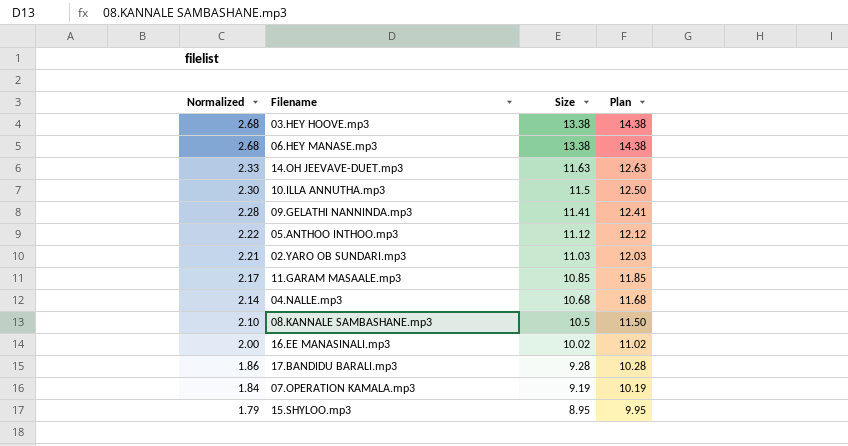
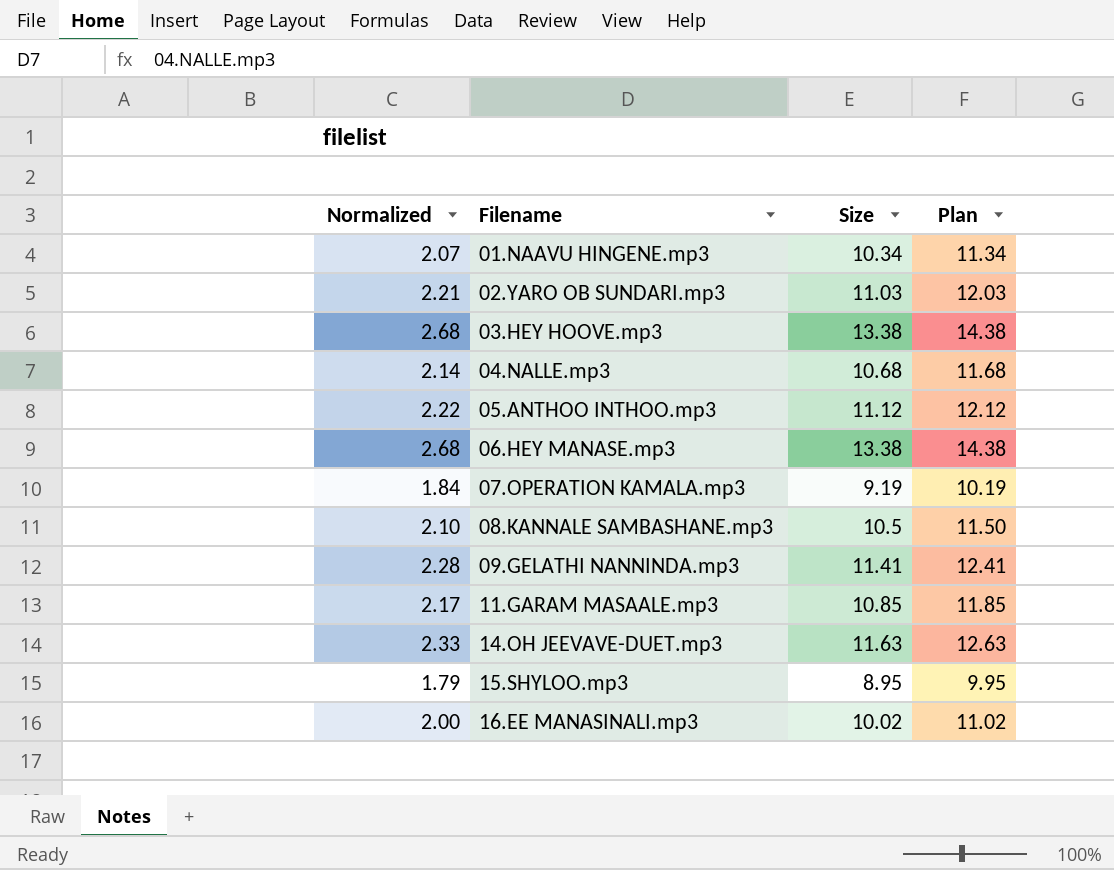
row order: Normalized descending -> Filename ascending
row 10.ILLA ANNUTHA.mp3: 2.30 | 11.5 | 12.50 -> none
row 17.BANDIDU BARALI.mp3: 1.86 | 9.28 | 10.28 -> none
row 01.NAAVU HINGENE.mp3: none -> 2.07 | 10.34 | 11.34

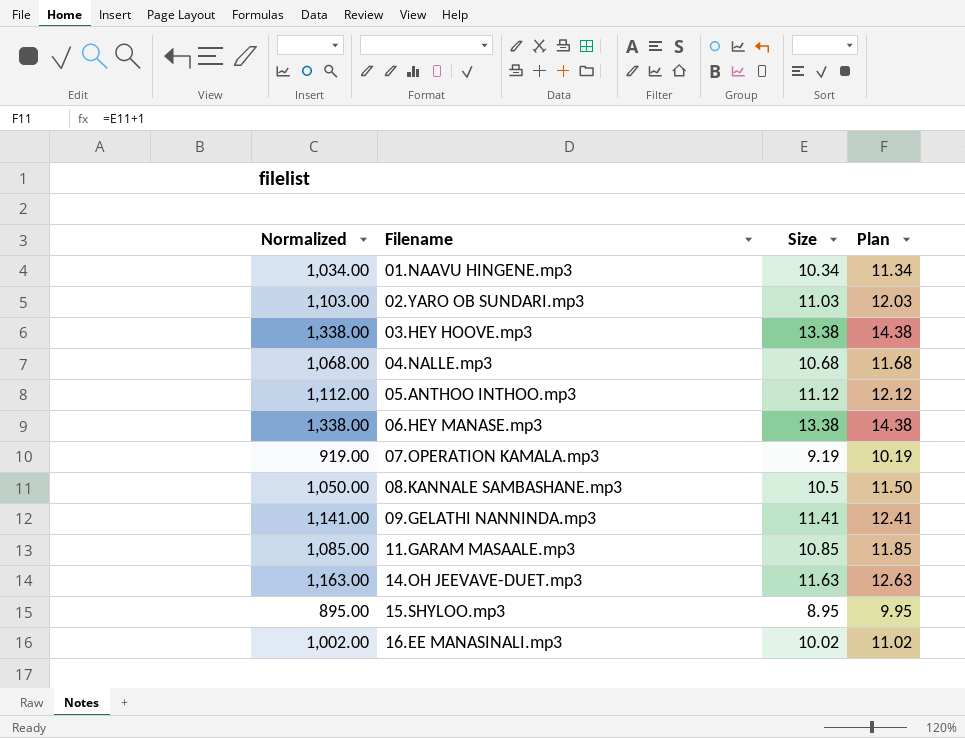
column Normalized | formula: [Size] * 0.2 -> [Size] * 100

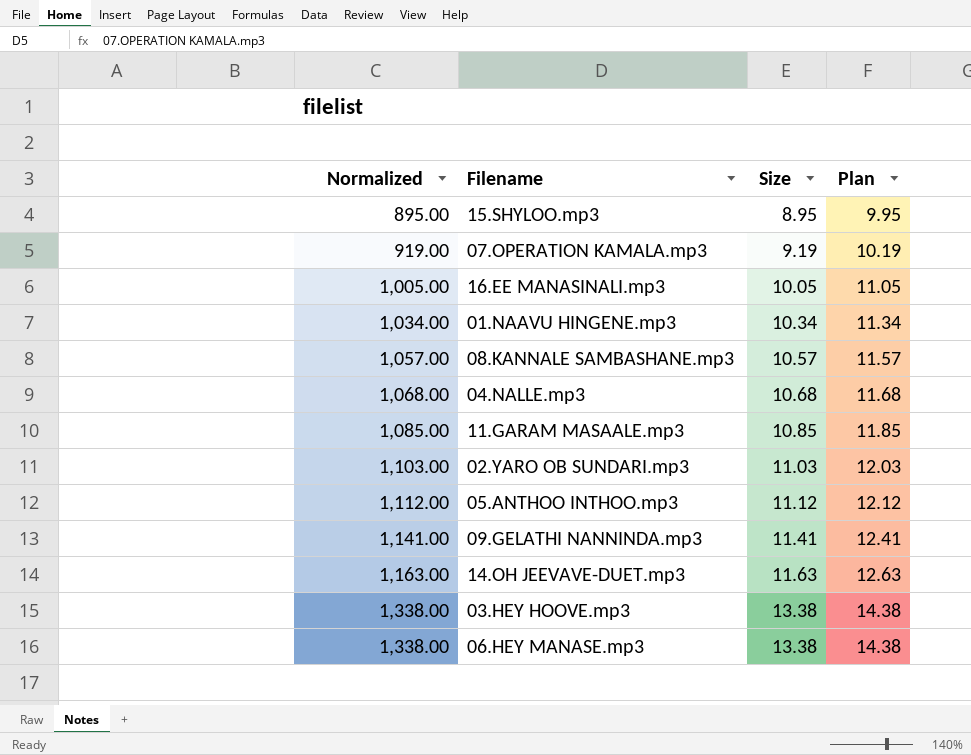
row order: Filename ascending -> Normalized ascending
16.EE MANASINALI.mp3 | Normalized: 1,002.00 -> 1,005.00
16.EE MANASINALI.mp3 | Size: 10.02 -> 10.05
16.EE MANASINALI.mp3 | Plan: 11.02 -> 11.05
08.KANNALE SAMBASHANE.mp3 | Normalized: 1,050.00 -> 1,057.00
08.KANNALE SAMBASHANE.mp3 | Size: 10.5 -> 10.57
08.KANNALE SAMBASHANE.mp3 | Plan: 11.50 -> 11.57

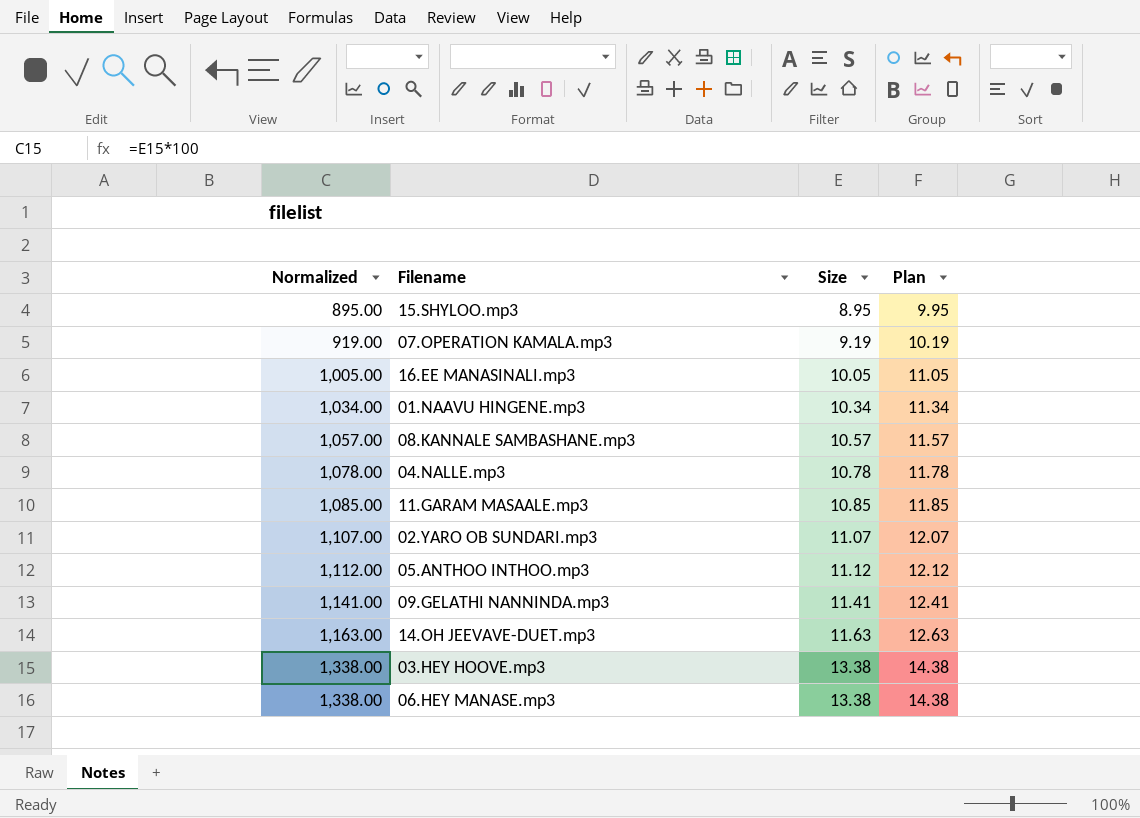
04.NALLE.mp3 | Normalized: 1,068.00 -> 1,078.00
04.NALLE.mp3 | Size: 10.68 -> 10.78
04.NALLE.mp3 | Plan: 11.68 -> 11.78
02.YARO OB SUNDARI.mp3 | Normalized: 1,103.00 -> 1,107.00
02.YARO OB SUNDARI.mp3 | Size: 11.03 -> 11.07
02.YARO OB SUNDARI.mp3 | Plan: 12.03 -> 12.07

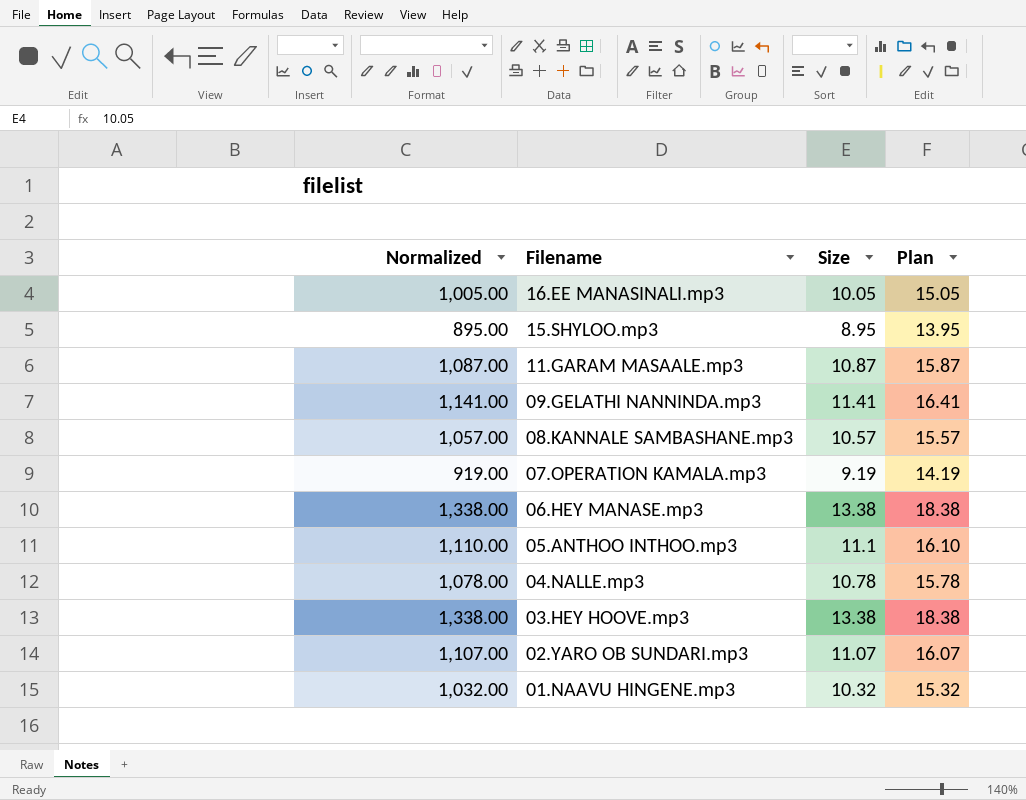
row order: Normalized ascending -> Filename descending
column Plan | formula: [Size] + 1 -> [Size] + 5
row 14.OH JEEVAVE-DUET.mp3: 1,163.00 | 11.63 | 12.63 -> none
11.GARAM MASAALE.mp3 | Normalized: 1,085.00 -> 1,087.00
11.GARAM MASAALE.mp3 | Size: 10.85 -> 10.87
05.ANTHOO INTHOO.mp3 | Normalized: 1,112.00 -> 1,110.00
05.ANTHOO INTHOO.mp3 | Size: 11.12 -> 11.1
01.NAAVU HINGENE.mp3 | Normalized: 1,034.00 -> 1,032.00
01.NAAVU HINGENE.mp3 | Size: 10.34 -> 10.32

